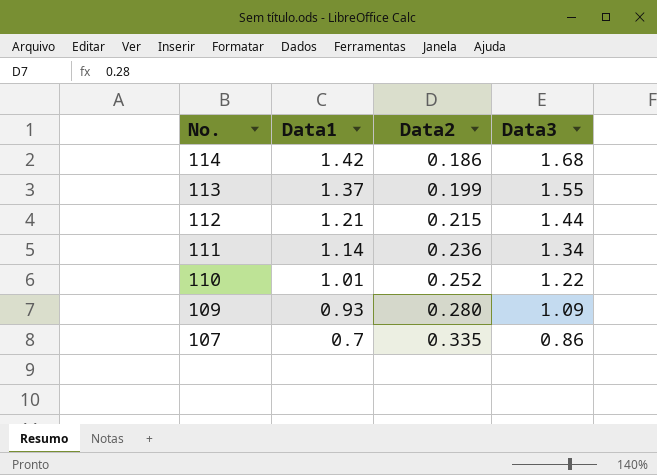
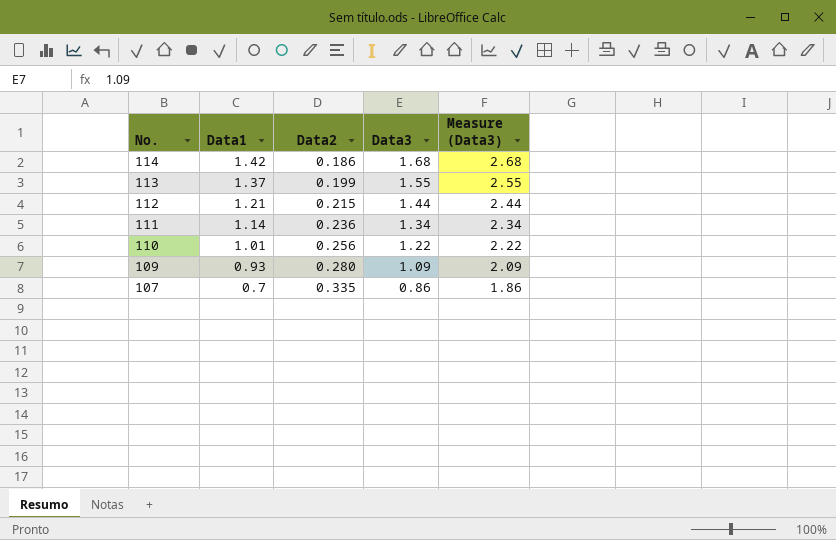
column Measure (Data3) | formula: none -> [Data3] + 1
110 | Data2: 0.252 -> 0.256

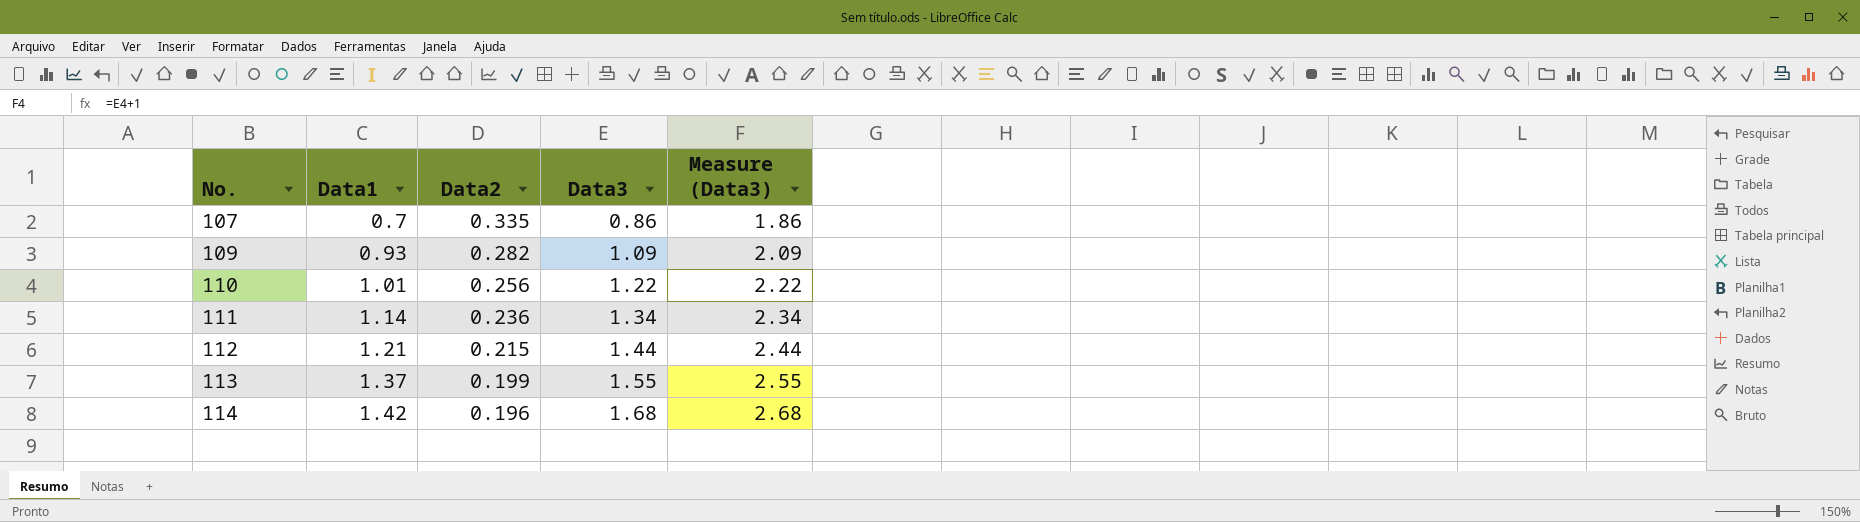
row order: No. descending -> No. ascending
109 | Data2: 0.280 -> 0.282
114 | Data2: 0.186 -> 0.196

